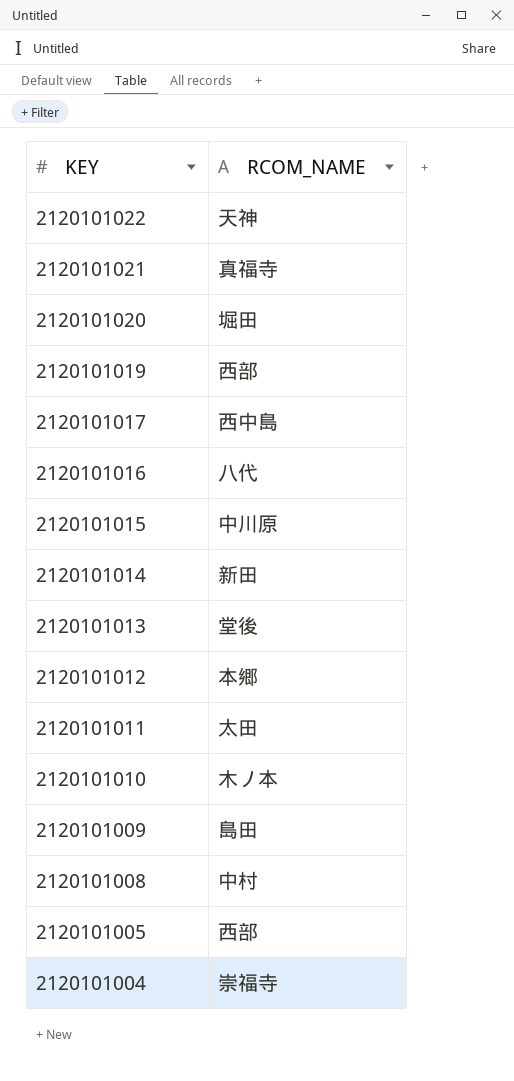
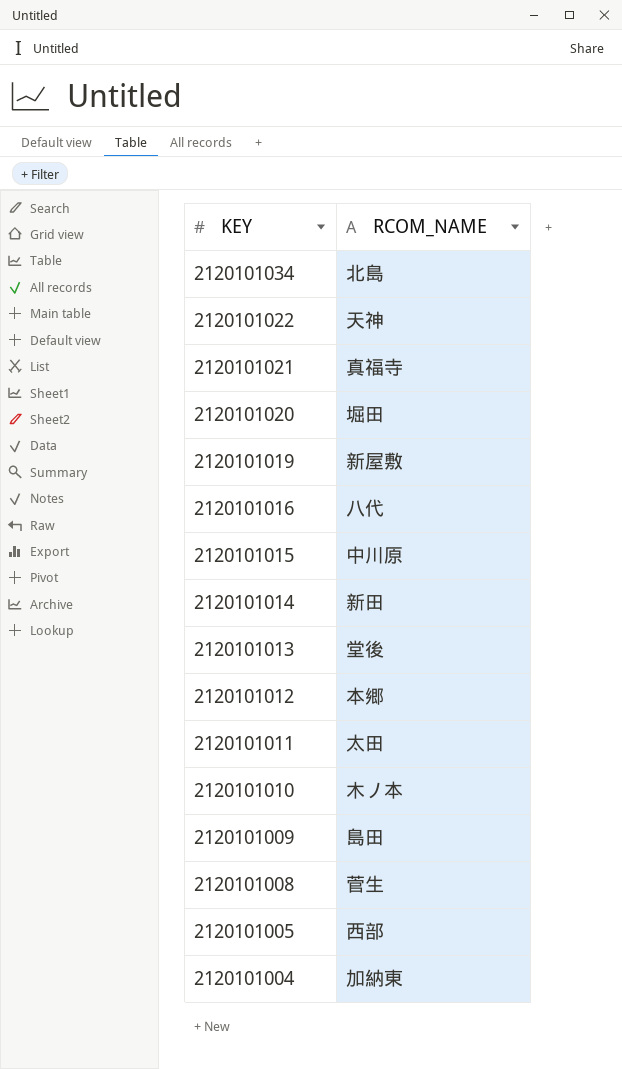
row 2120101017: 西中島 -> none
row 2120101034: none -> 北島
2120101019 | RCOM_NAME: 西部 -> 新屋敷
2120101008 | RCOM_NAME: 中村 -> 菅生
2120101004 | RCOM_NAME: 崇福寺 -> 加納東

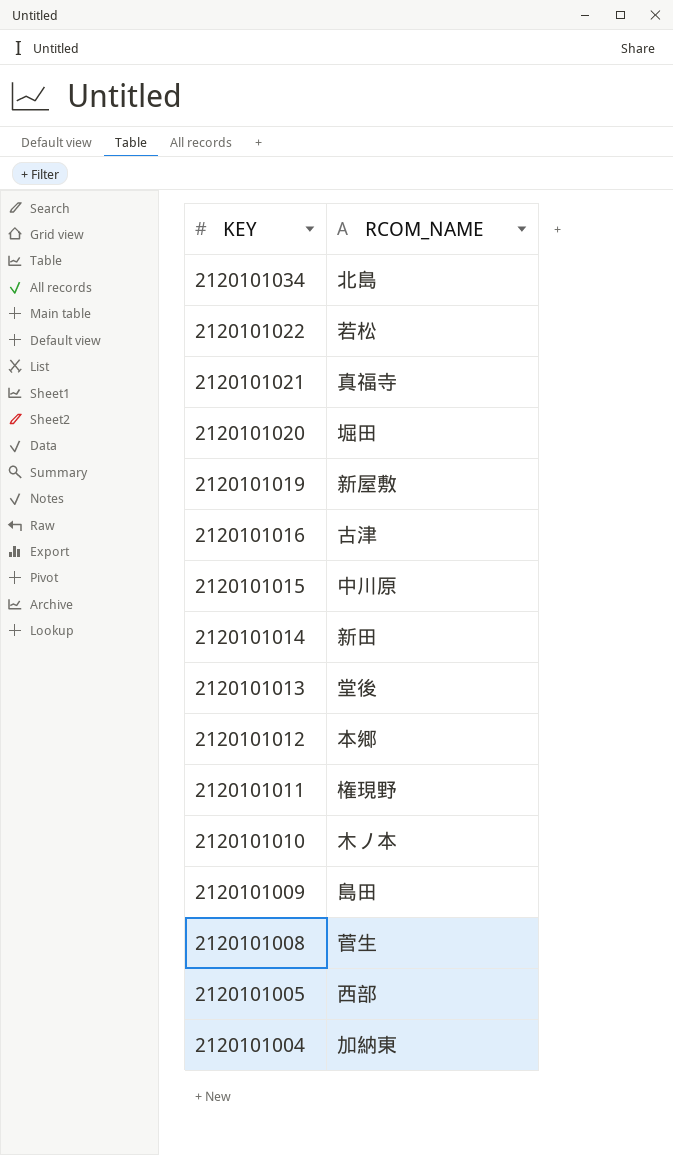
2120101022 | RCOM_NAME: 天神 -> 若松
2120101016 | RCOM_NAME: 八代 -> 古津
2120101011 | RCOM_NAME: 太田 -> 権現野

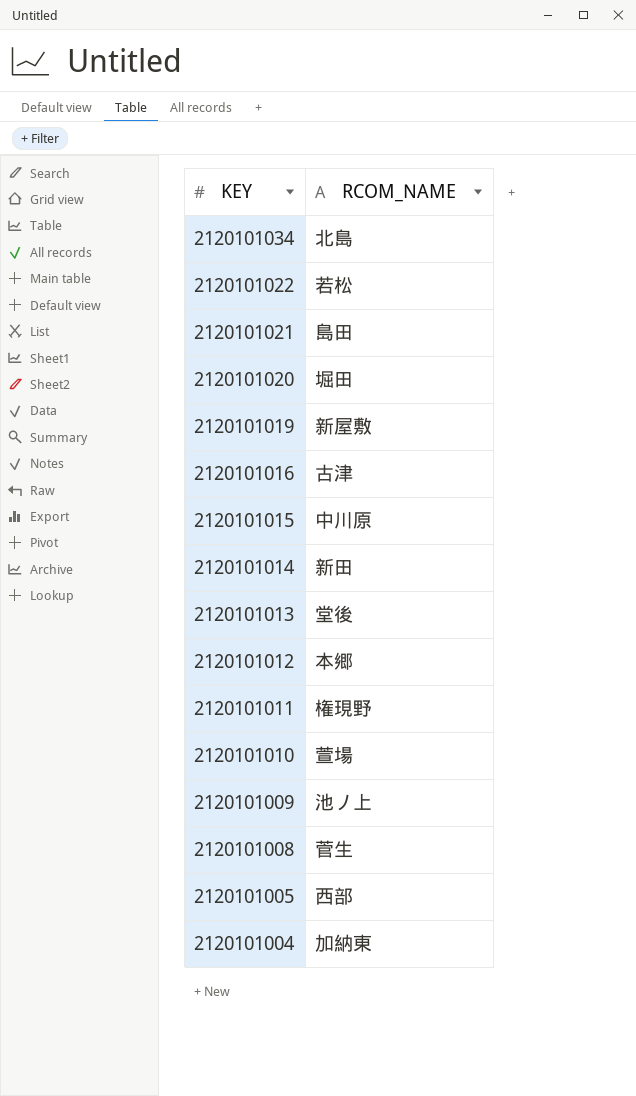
2120101021 | RCOM_NAME: 真福寺 -> 島田
2120101010 | RCOM_NAME: 木ノ本 -> 萱場
2120101009 | RCOM_NAME: 島田 -> 池ノ上

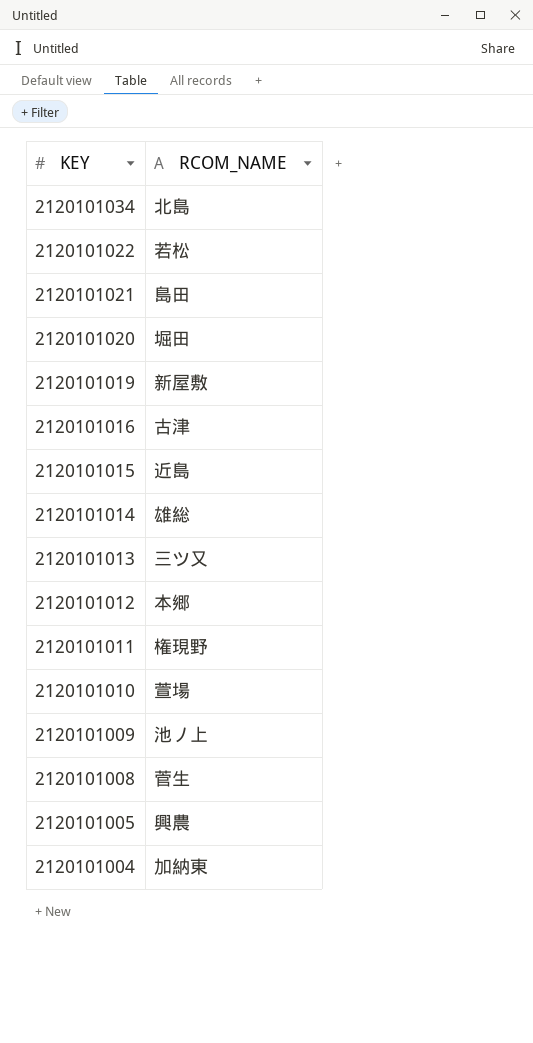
2120101015 | RCOM_NAME: 中川原 -> 近島
2120101014 | RCOM_NAME: 新田 -> 雄総
2120101013 | RCOM_NAME: 堂後 -> 三ツ又
2120101005 | RCOM_NAME: 西部 -> 興農

